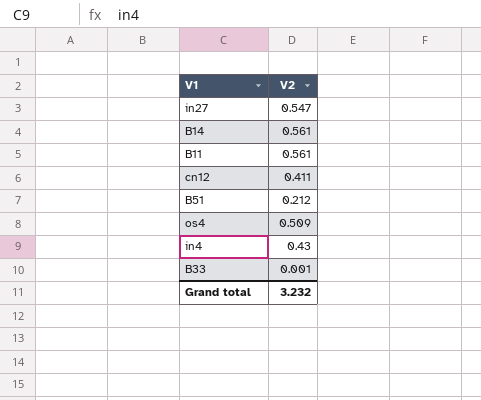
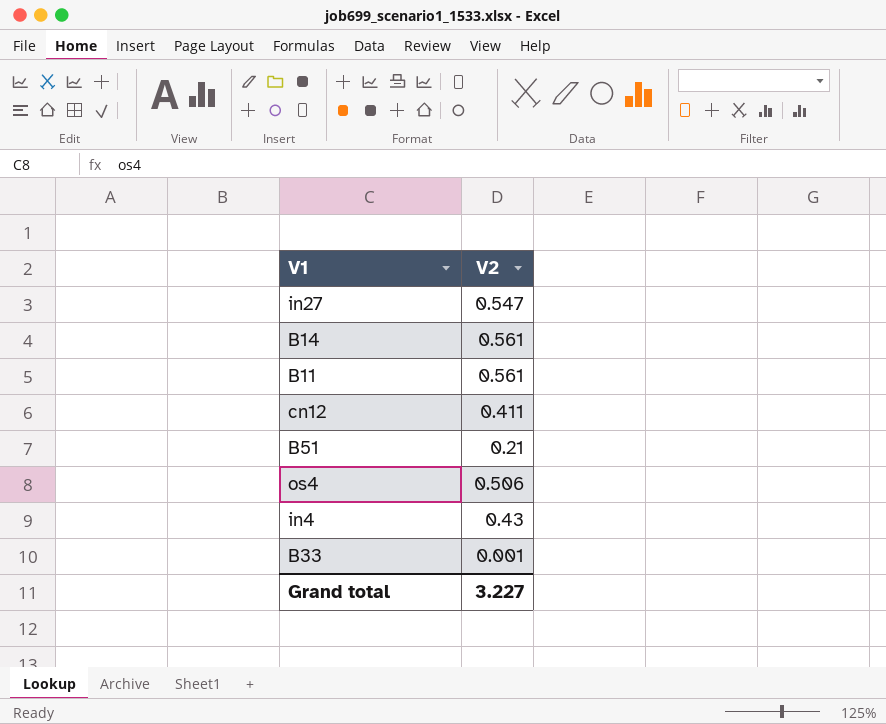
B51 | V2: 0.212 -> 0.21
os4 | V2: 0.509 -> 0.506
Grand total | V2: 3.232 -> 3.227

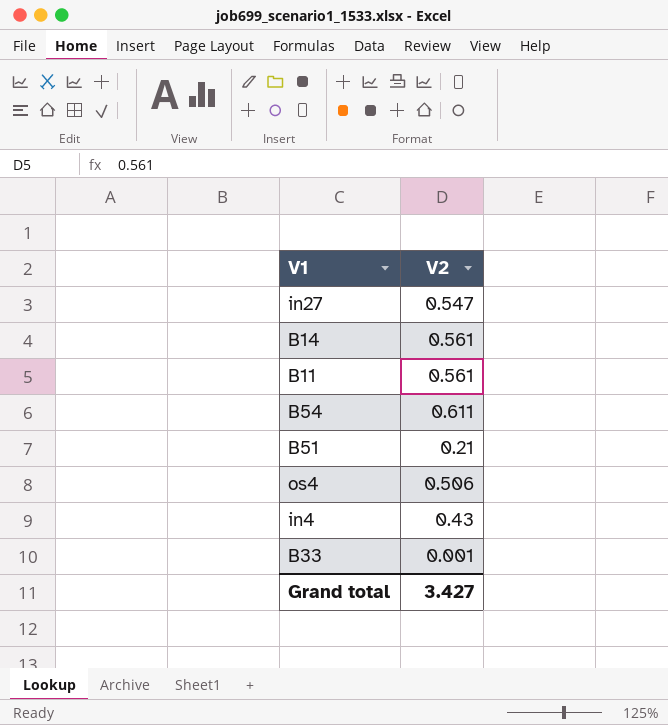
row cn12: 0.411 -> none
row B54: none -> 0.611
Grand total | V2: 3.227 -> 3.427

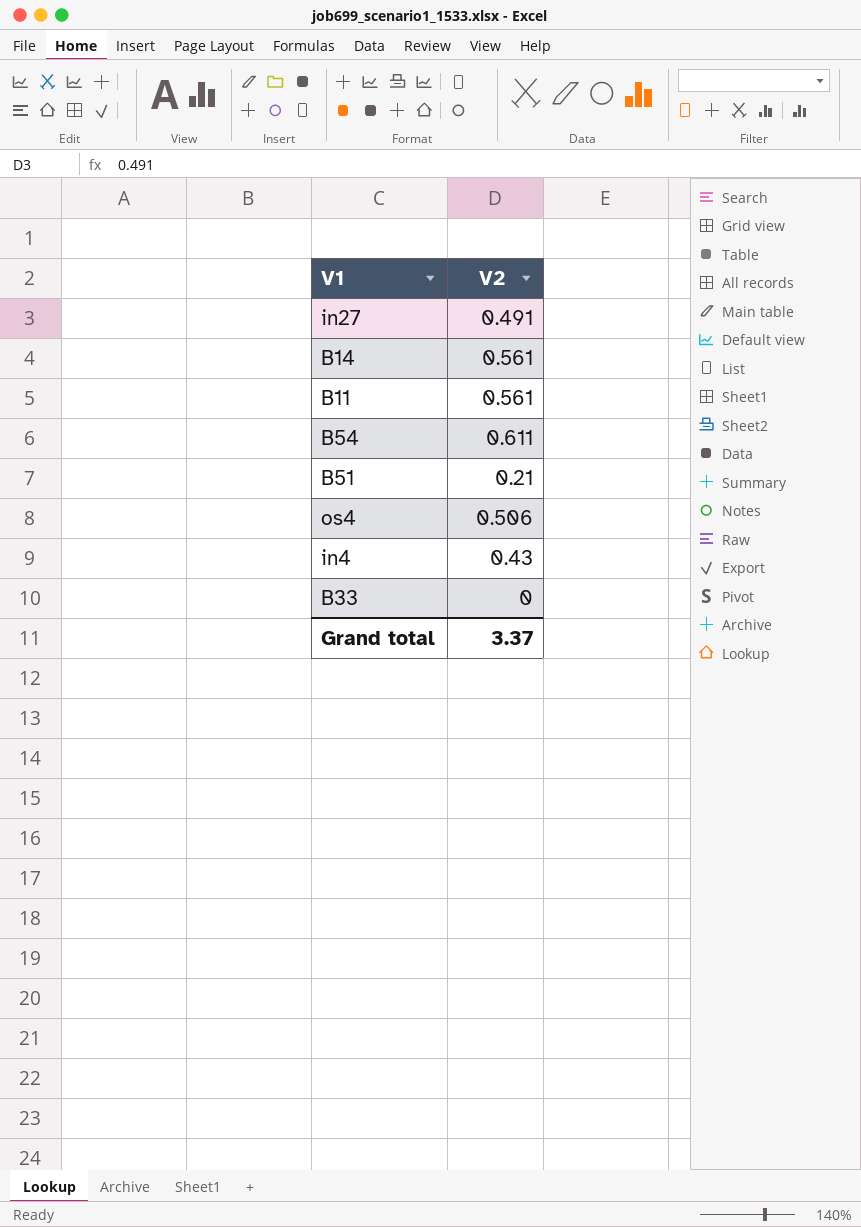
in27 | V2: 0.547 -> 0.491
B33 | V2: 0.001 -> 0
Grand total | V2: 3.427 -> 3.37

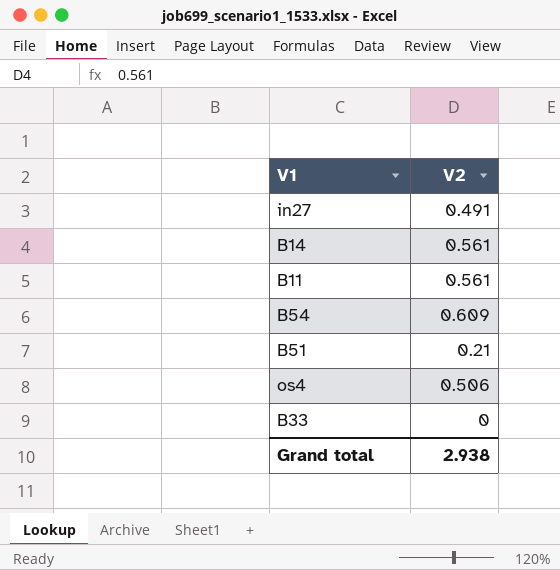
row in4: 0.43 -> none
B54 | V2: 0.611 -> 0.609
Grand total | V2: 3.37 -> 2.938

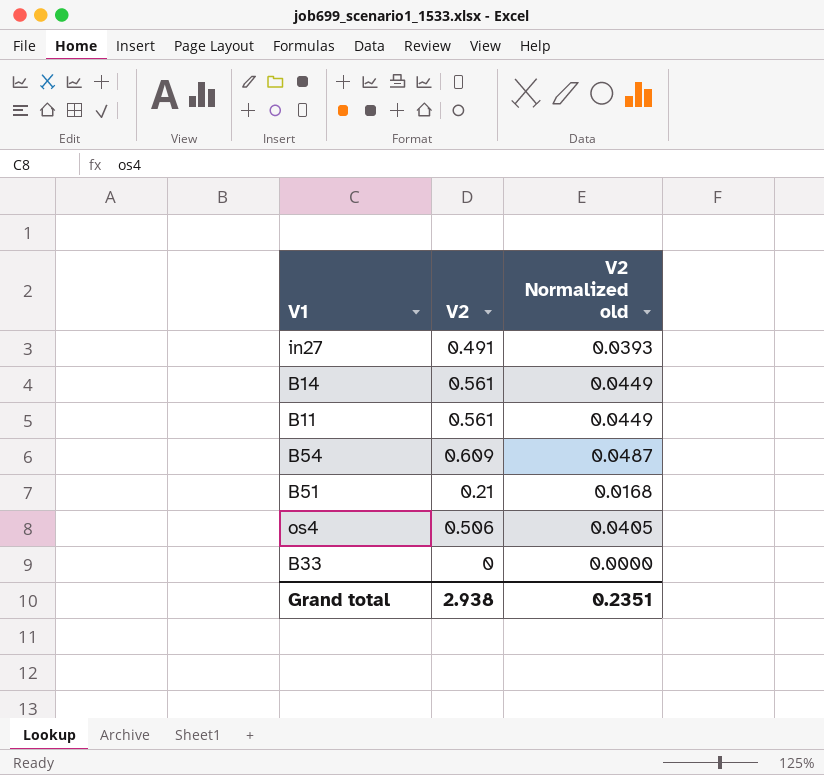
column V2 Normalized old | formula: none -> [V2] * 0.08

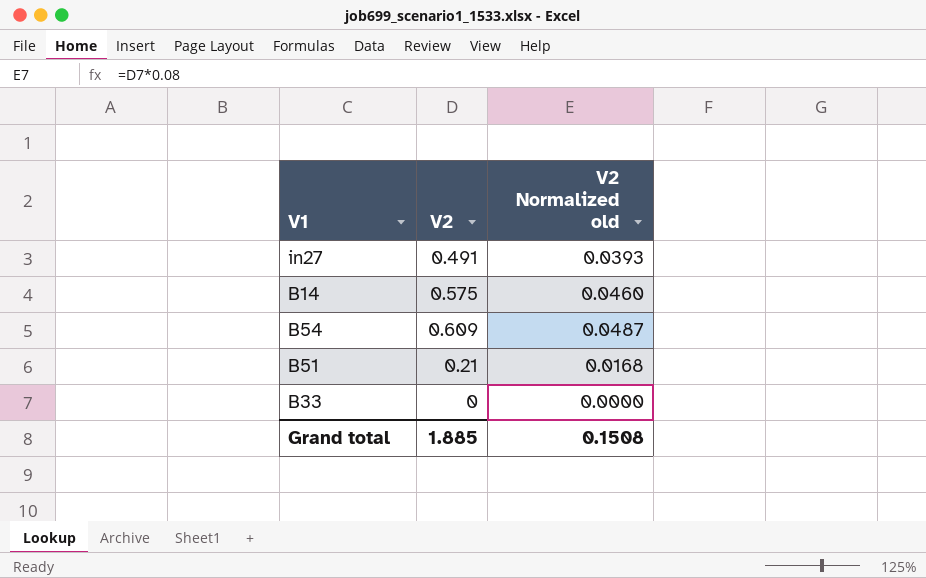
row B11: 0.561 | 0.0449 -> none
row os4: 0.506 | 0.0405 -> none
B14 | V2: 0.561 -> 0.575
B14 | V2 Normalized old: 0.0449 -> 0.0460
Grand total | V2: 2.938 -> 1.885
Grand total | V2 Normalized old: 0.2351 -> 0.1508

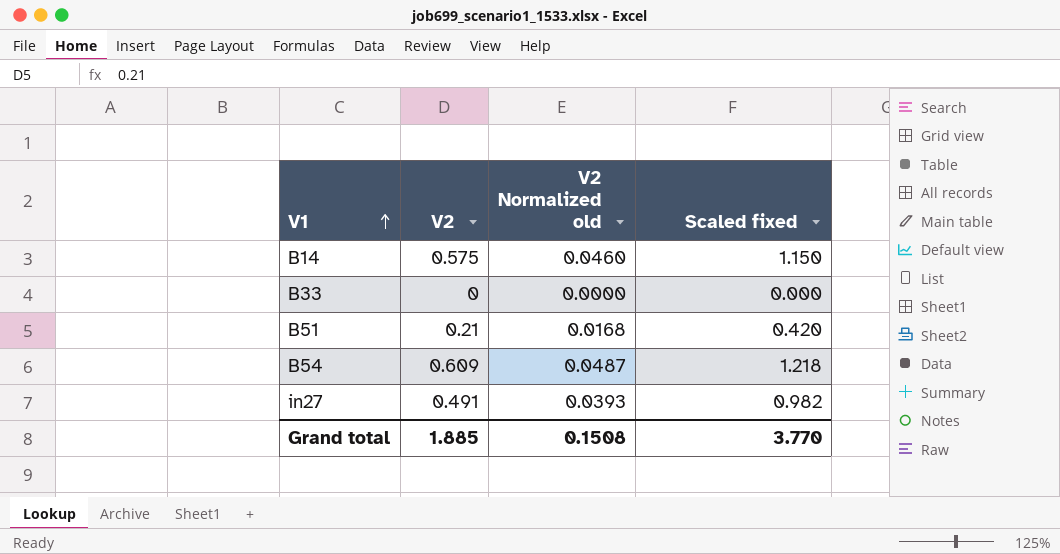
row order: none -> V1 ascending
column Scaled fixed | formula: none -> [V2] * 2

